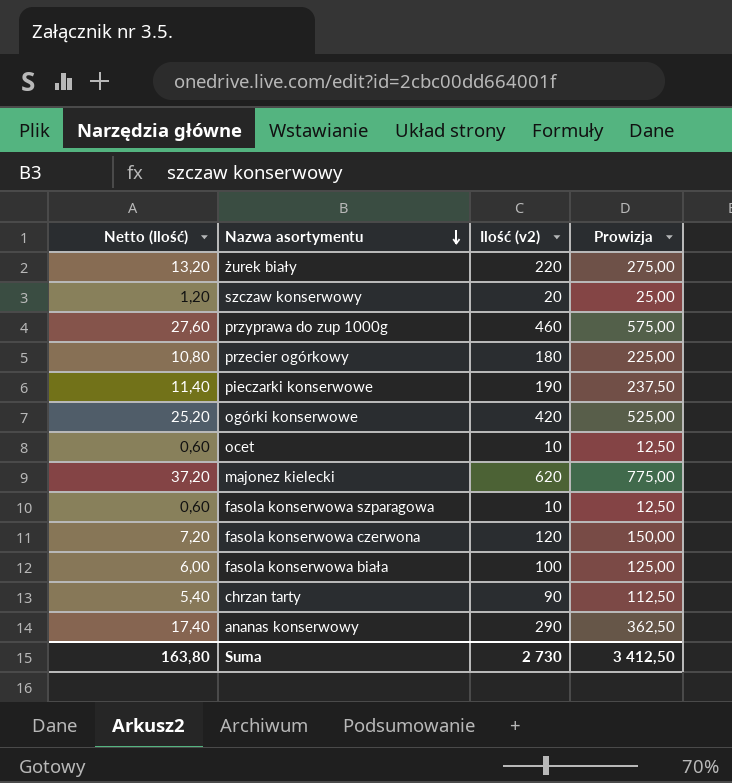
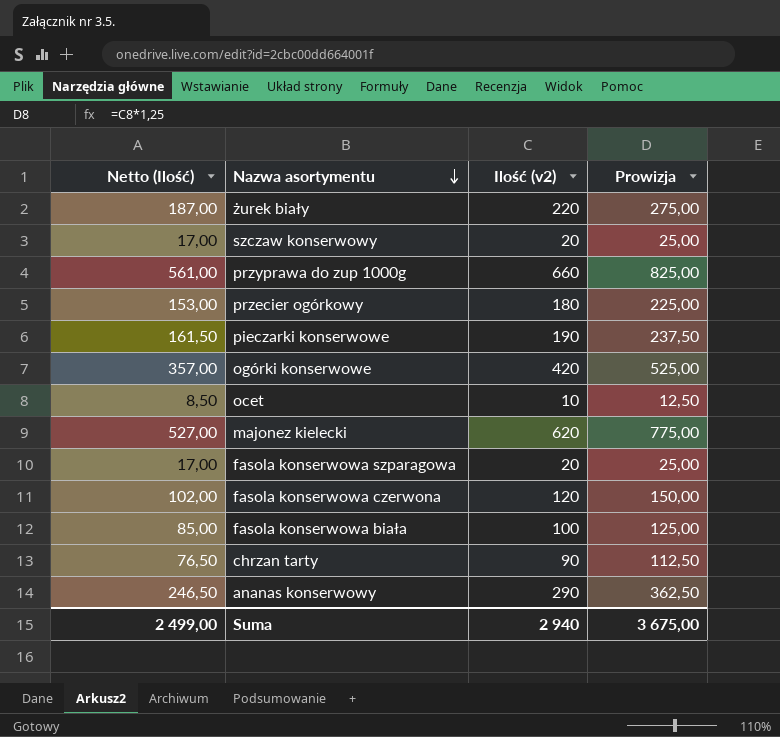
column Netto (Ilość) | formula: [Ilość (v2)] * 0,06 -> [Ilość (v2)] * 0,85
przyprawa do zup 1000g | Ilość (v2): 460 -> 660
przyprawa do zup 1000g | Prowizja: 575,00 -> 825,00
fasola konserwowa szparagowa | Ilość (v2): 10 -> 20
fasola konserwowa szparagowa | Prowizja: 12,50 -> 25,00
Suma | Netto (Ilość): 163,80 -> 2 499,00
Suma | Ilość (v2): 2 730 -> 2 940
Suma | Prowizja: 3 412,50 -> 3 675,00

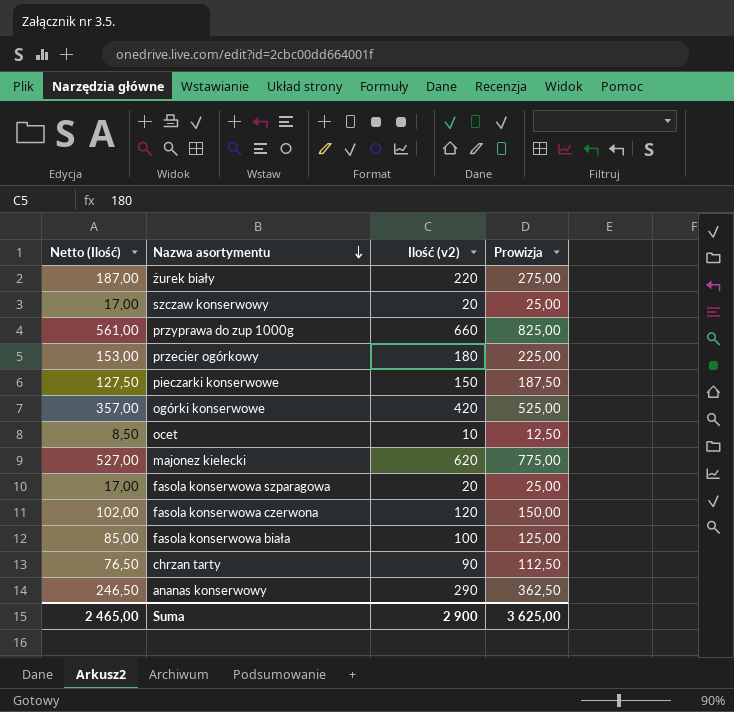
pieczarki konserwowe | Netto (Ilość): 161,50 -> 127,50
pieczarki konserwowe | Ilość (v2): 190 -> 150
pieczarki konserwowe | Prowizja: 237,50 -> 187,50
Suma | Netto (Ilość): 2 499,00 -> 2 465,00
Suma | Ilość (v2): 2 940 -> 2 900
Suma | Prowizja: 3 675,00 -> 3 625,00

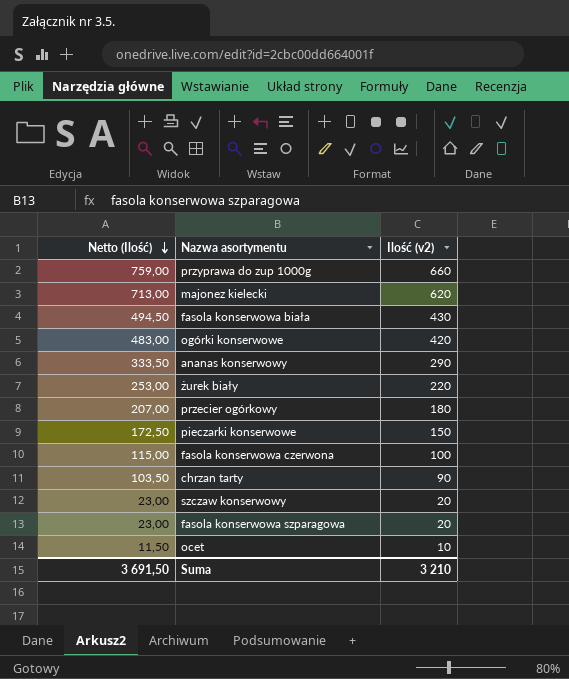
row order: Nazwa asortymentu descending -> Netto (Ilość) descending
column Prowizja | formula: [Ilość (v2)] * 1,25 -> none
column Netto (Ilość) | formula: [Ilość (v2)] * 0,85 -> [Ilość (v2)] * 1,15
fasola konserwowa biała | Ilość (v2): 100 -> 430
fasola konserwowa czerwona | Ilość (v2): 120 -> 100
Suma | Netto (Ilość): 2 465,00 -> 3 691,50
Suma | Ilość (v2): 2 900 -> 3 210

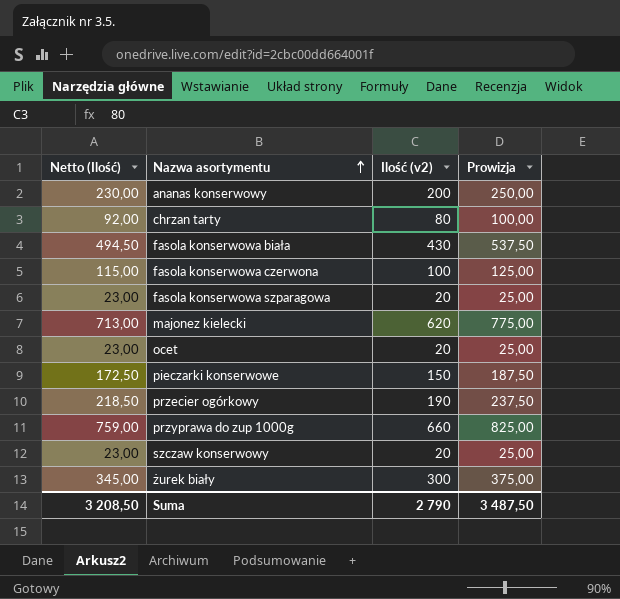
row order: Netto (Ilość) descending -> Nazwa asortymentu ascending
column Prowizja | formula: none -> [Ilość (v2)] * 1,25
row ogórki konserwowe: 483,00 | 420 -> none
ananas konserwowy | Netto (Ilość): 333,50 -> 230,00
ananas konserwowy | Ilość (v2): 290 -> 200
chrzan tarty | Netto (Ilość): 103,50 -> 92,00
chrzan tarty | Ilość (v2): 90 -> 80
ocet | Netto (Ilość): 11,50 -> 23,00
ocet | Ilość (v2): 10 -> 20
przecier ogórkowy | Netto (Ilość): 207,00 -> 218,50
przecier ogórkowy | Ilość (v2): 180 -> 190
żurek biały | Netto (Ilość): 253,00 -> 345,00
żurek biały | Ilość (v2): 220 -> 300
Suma | Netto (Ilość): 3 691,50 -> 3 208,50
Suma | Ilość (v2): 3 210 -> 2 790

